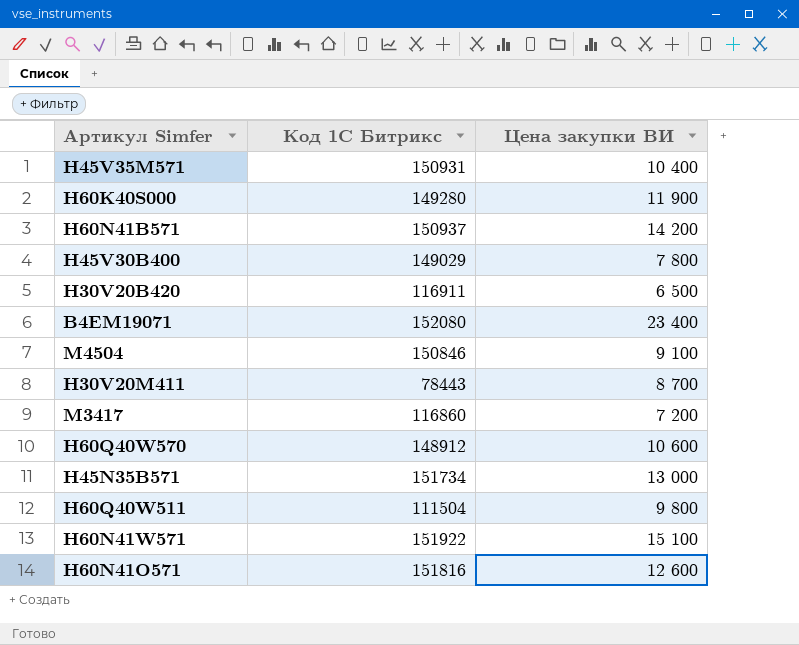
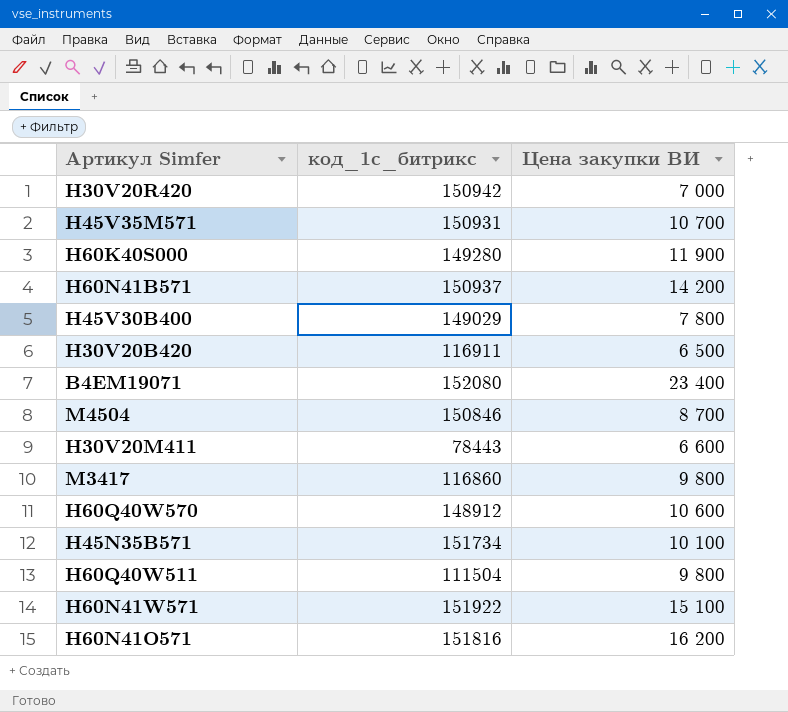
column name: Код 1С Битрикс -> код_1с_битрикс
row H30V20R420: none -> 150942 | 7 000
H45V35M571 | Цена закупки ВИ: 10 400 -> 10 700
M4504 | Цена закупки ВИ: 9 100 -> 8 700
H30V20M411 | Цена закупки ВИ: 8 700 -> 6 600
M3417 | Цена закупки ВИ: 7 200 -> 9 800
H45N35B571 | Цена закупки ВИ: 13 000 -> 10 100
H60N41O571 | Цена закупки ВИ: 12 600 -> 16 200

